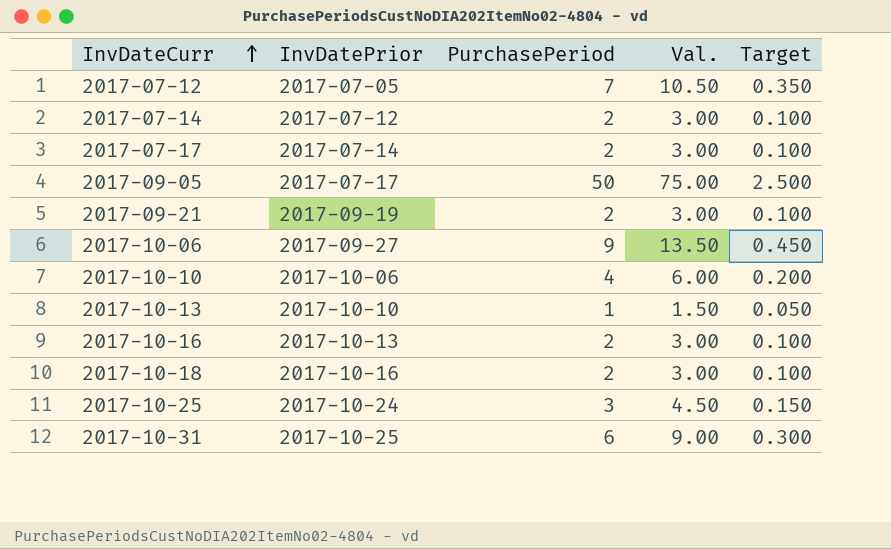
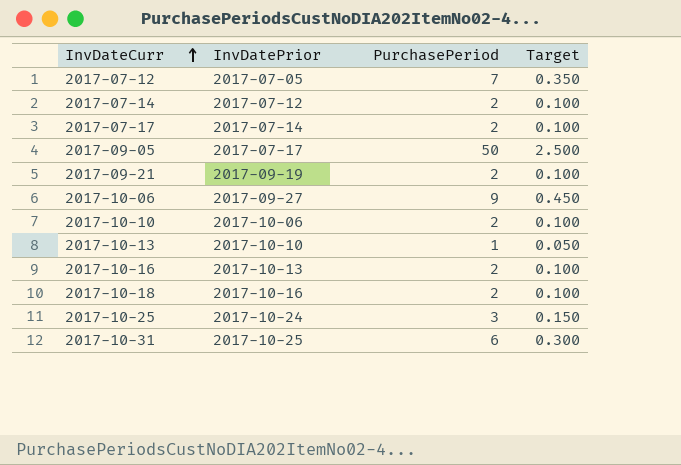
column Val. | formula: [PurchasePeriod] * 1.5 -> none
2017-10-10 | PurchasePeriod: 4 -> 2
2017-10-10 | Target: 0.200 -> 0.100

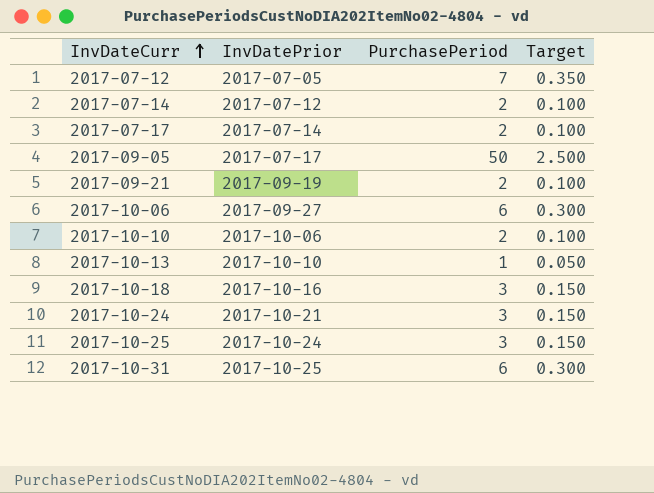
row 2017-10-16: 2017-10-13 | 2 | 0.100 -> none
2017-10-06 | PurchasePeriod: 9 -> 6
2017-10-06 | Target: 0.450 -> 0.300
2017-10-18 | PurchasePeriod: 2 -> 3
2017-10-18 | Target: 0.100 -> 0.150
row 2017-10-24: none -> 2017-10-21 | 3 | 0.150

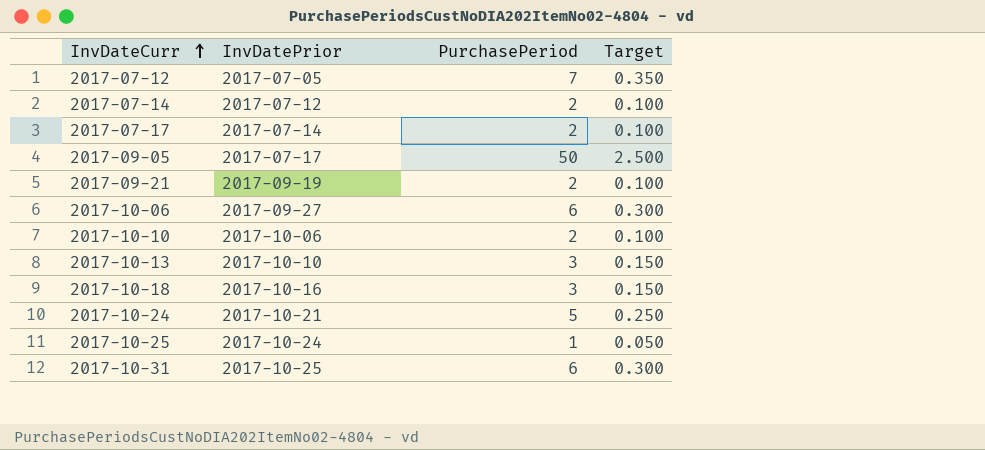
2017-10-13 | PurchasePeriod: 1 -> 3
2017-10-13 | Target: 0.050 -> 0.150
2017-10-24 | PurchasePeriod: 3 -> 5
2017-10-24 | Target: 0.150 -> 0.250
2017-10-25 | PurchasePeriod: 3 -> 1
2017-10-25 | Target: 0.150 -> 0.050

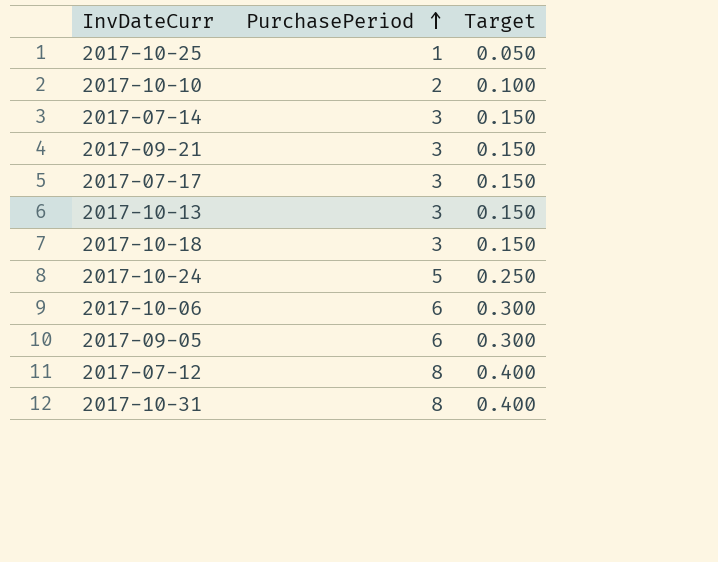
row order: InvDateCurr ascending -> PurchasePeriod ascending
column InvDatePrior | position: 2 -> none
2017-07-14 | PurchasePeriod: 2 -> 3
2017-07-14 | Target: 0.100 -> 0.150
2017-09-21 | PurchasePeriod: 2 -> 3
2017-09-21 | Target: 0.100 -> 0.150
2017-07-17 | PurchasePeriod: 2 -> 3
2017-07-17 | Target: 0.100 -> 0.150
2017-09-05 | PurchasePeriod: 50 -> 6
2017-09-05 | Target: 2.500 -> 0.300
2017-07-12 | PurchasePeriod: 7 -> 8
2017-07-12 | Target: 0.350 -> 0.400
2017-10-31 | PurchasePeriod: 6 -> 8
2017-10-31 | Target: 0.300 -> 0.400

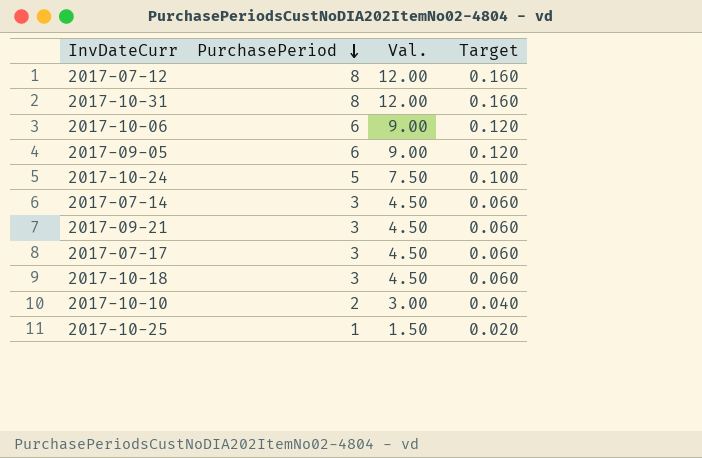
row order: PurchasePeriod ascending -> PurchasePeriod descending
column Val. | formula: none -> [PurchasePeriod] * 1.5
column Target | formula: [PurchasePeriod] * 0.05 -> [PurchasePeriod] * 0.02
row 2017-10-13: 3 | 0.150 -> none

